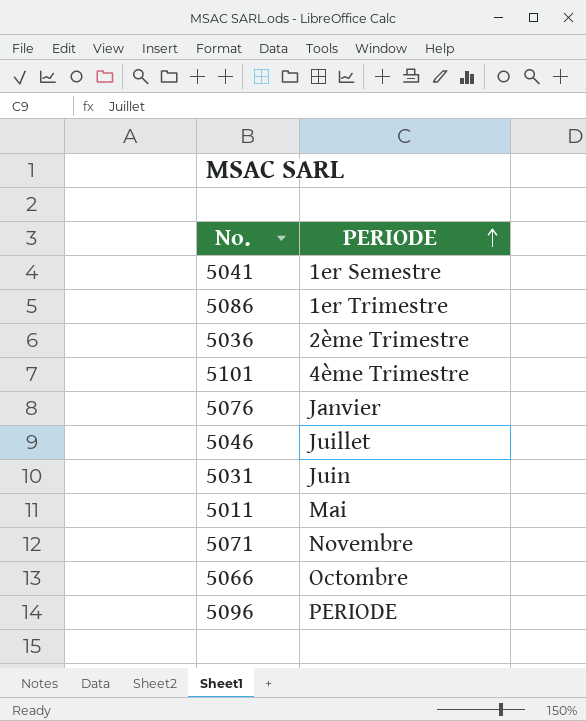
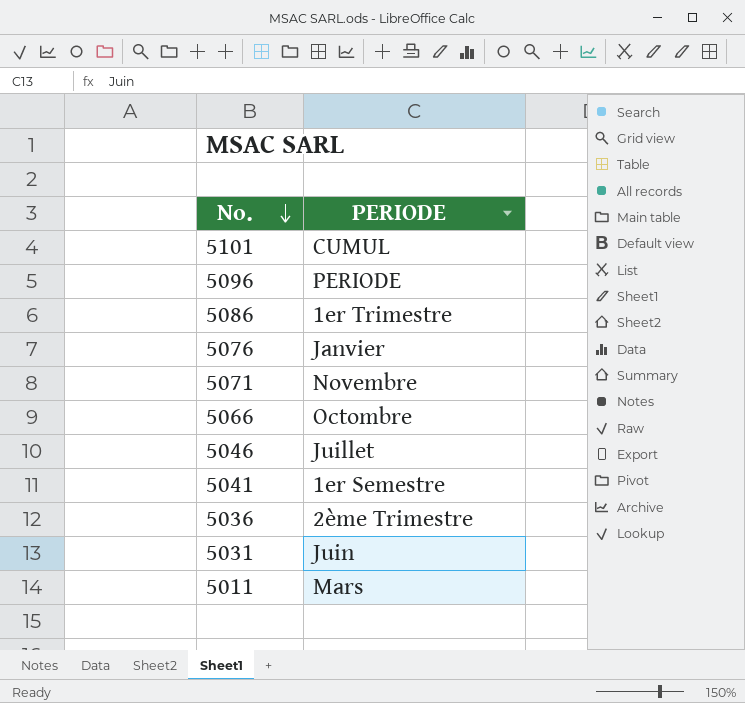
row order: PERIODE ascending -> No. descending
5101 | PERIODE: 4ème Trimestre -> CUMUL
5011 | PERIODE: Mai -> Mars

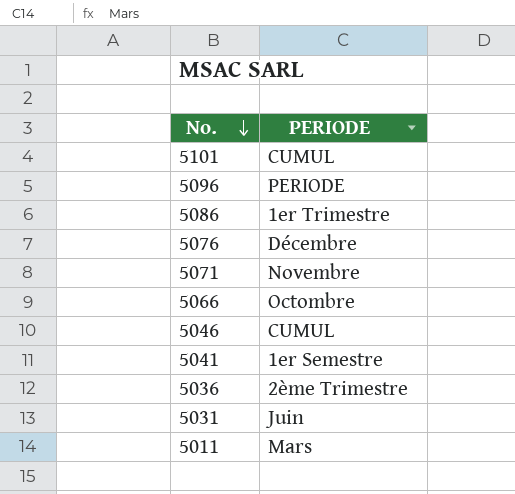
5076 | PERIODE: Janvier -> Décembre
5046 | PERIODE: Juillet -> CUMUL

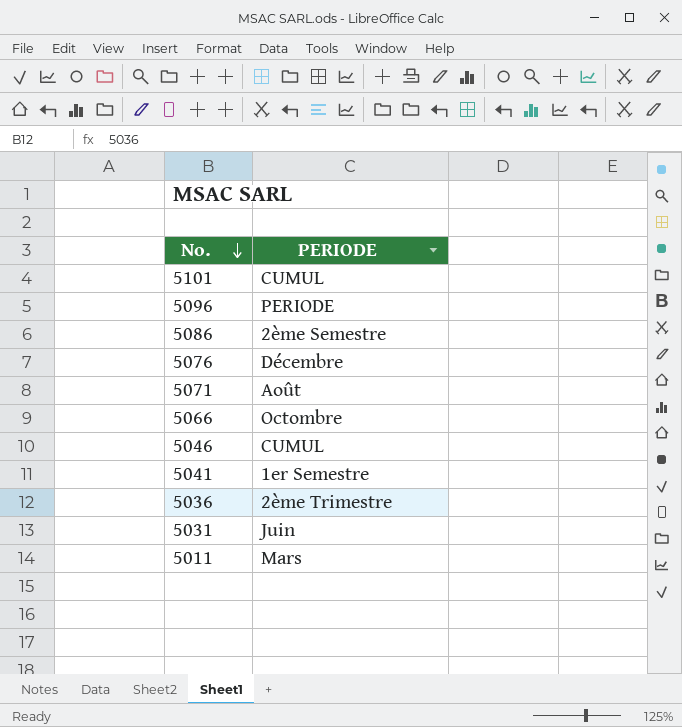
5086 | PERIODE: 1er Trimestre -> 2ème Semestre
5071 | PERIODE: Novembre -> Août

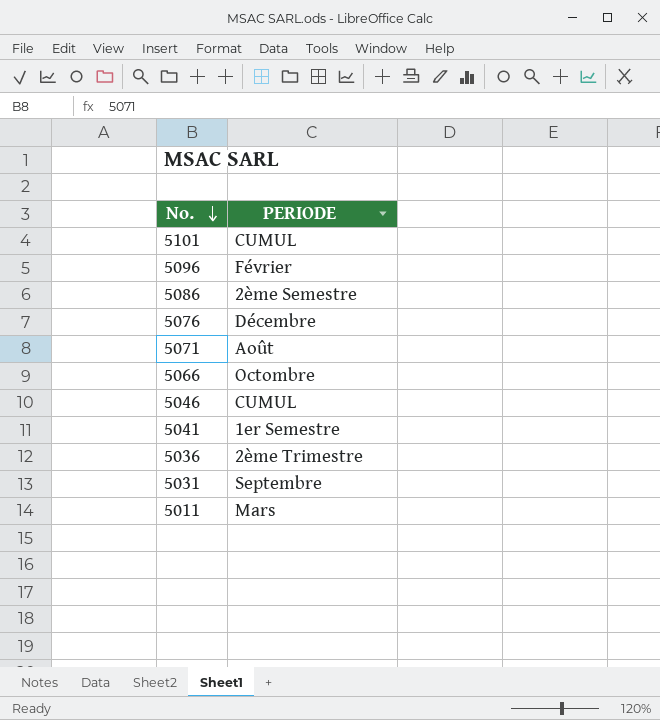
5096 | PERIODE: PERIODE -> Février
5031 | PERIODE: Juin -> Septembre

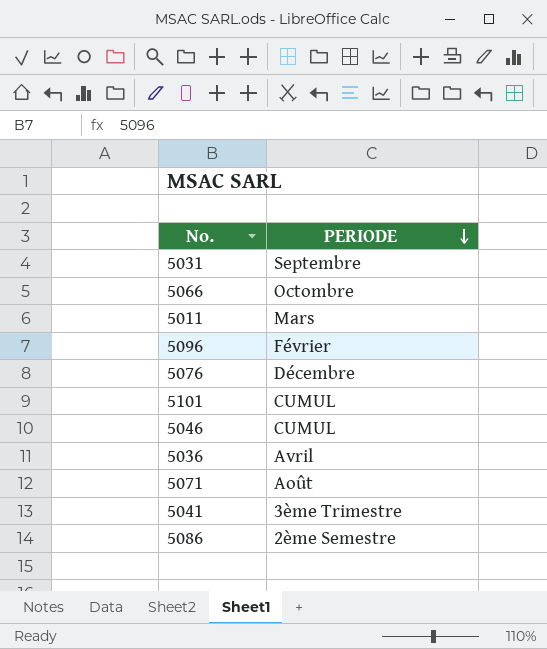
row order: No. descending -> PERIODE descending
5036 | PERIODE: 2ème Trimestre -> Avril
5041 | PERIODE: 1er Semestre -> 3ème Trimestre

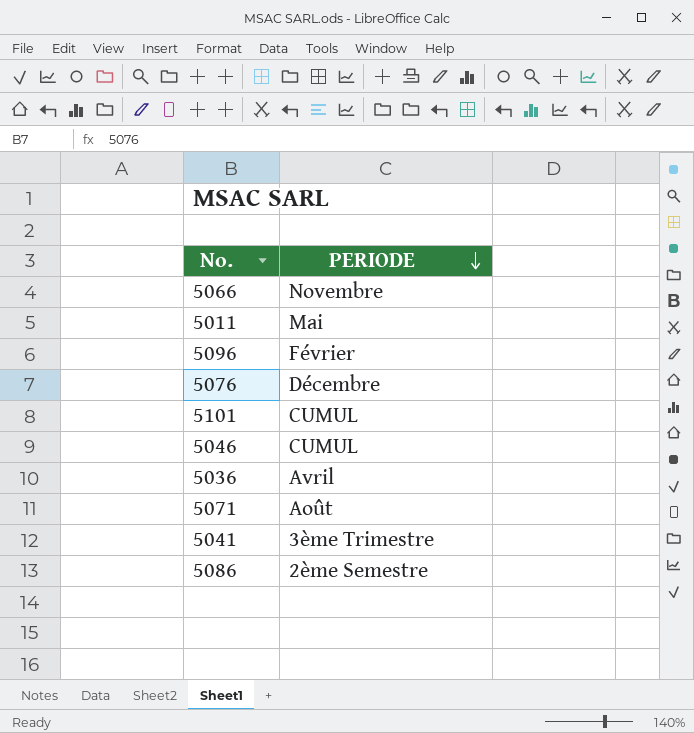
row 5031: Septembre -> none
5066 | PERIODE: Octombre -> Novembre
5011 | PERIODE: Mars -> Mai

